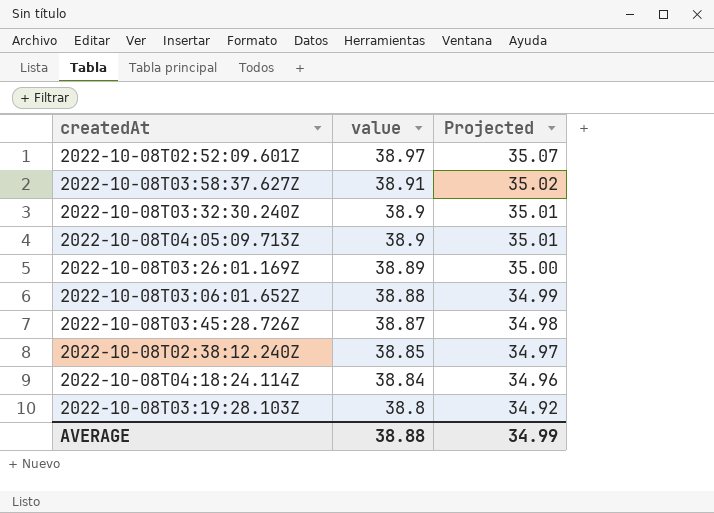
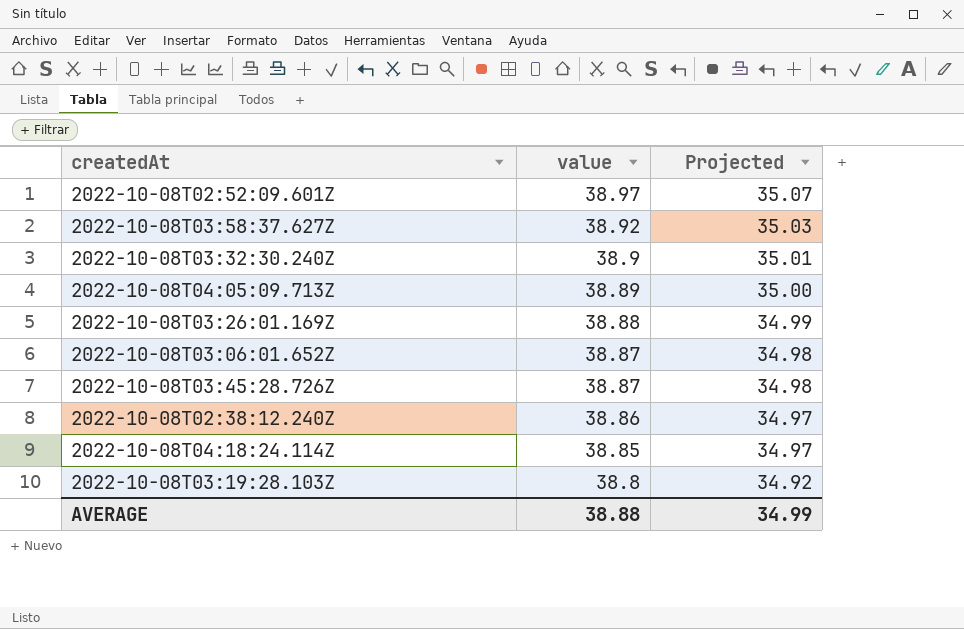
2022-10-08T03:58:37.627Z | value: 38.91 -> 38.92
2022-10-08T03:58:37.627Z | Projected: 35.02 -> 35.03
2022-10-08T04:05:09.713Z | value: 38.9 -> 38.89
2022-10-08T04:05:09.713Z | Projected: 35.01 -> 35.00
2022-10-08T03:26:01.169Z | value: 38.89 -> 38.88
2022-10-08T03:26:01.169Z | Projected: 35.00 -> 34.99
2022-10-08T03:06:01.652Z | value: 38.88 -> 38.87
2022-10-08T03:06:01.652Z | Projected: 34.99 -> 34.98
2022-10-08T02:38:12.240Z | value: 38.85 -> 38.86
2022-10-08T04:18:24.114Z | value: 38.84 -> 38.85
2022-10-08T04:18:24.114Z | Projected: 34.96 -> 34.97

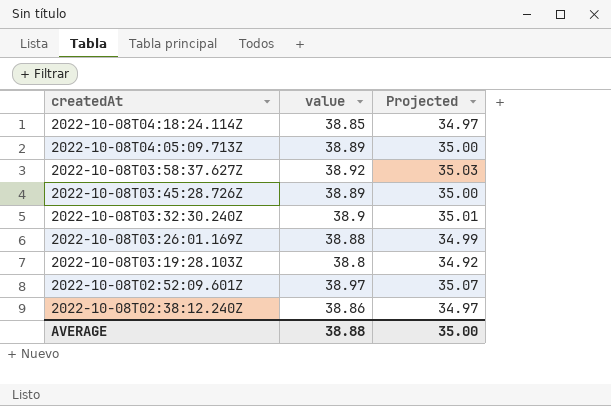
row order: value descending -> createdAt descending
row 2022-10-08T03:06:01.652Z: 38.87 | 34.98 -> none
2022-10-08T03:45:28.726Z | value: 38.87 -> 38.89
2022-10-08T03:45:28.726Z | Projected: 34.98 -> 35.00
AVERAGE | Projected: 34.99 -> 35.00

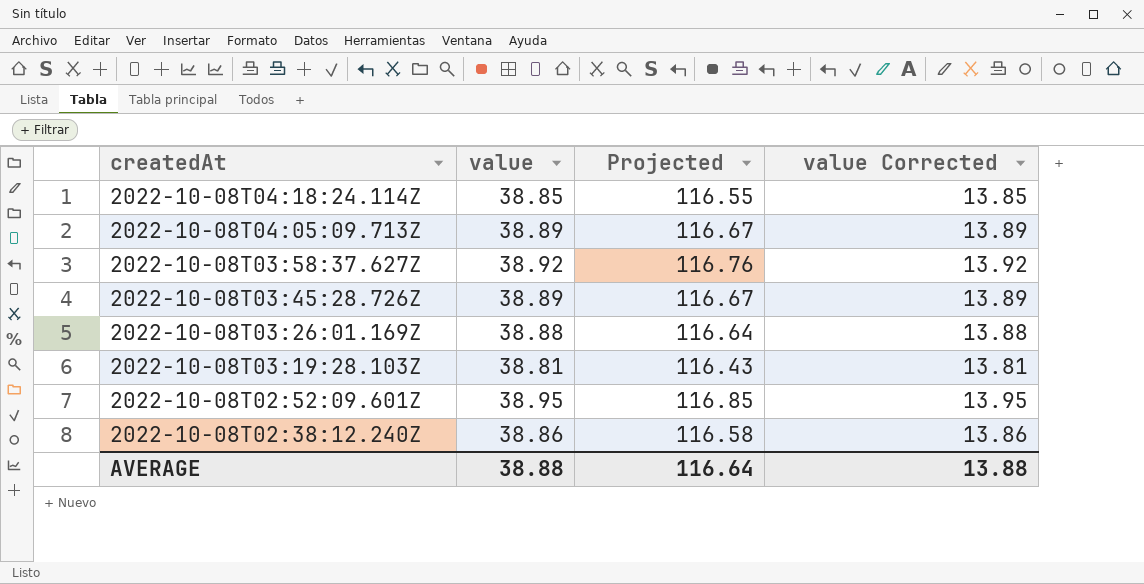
column Projected | formula: [value] * 0.9 -> [value] * 3
column value Corrected | formula: none -> [value] - 25
row 2022-10-08T03:32:30.240Z: 38.9 | 35.01 -> none
2022-10-08T03:19:28.103Z | value: 38.8 -> 38.81
2022-10-08T02:52:09.601Z | value: 38.97 -> 38.95
AVERAGE | Projected: 35.00 -> 116.64

